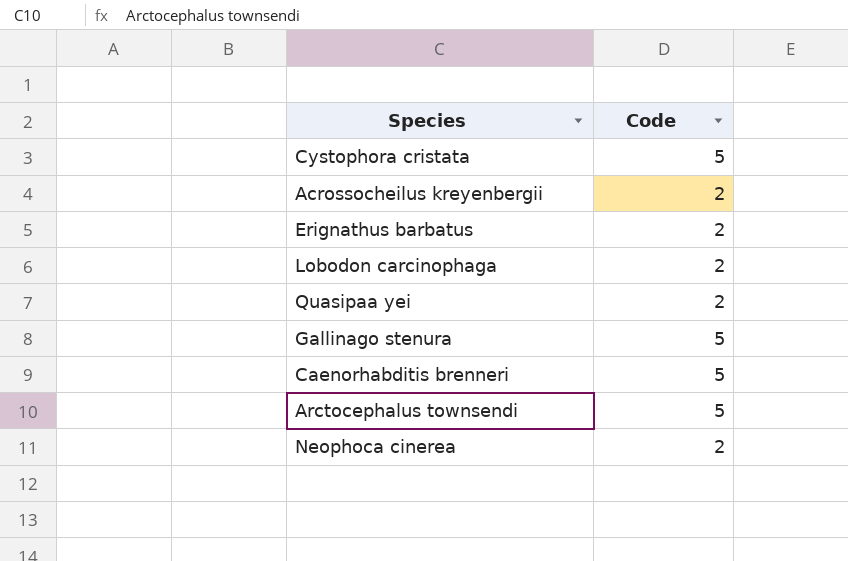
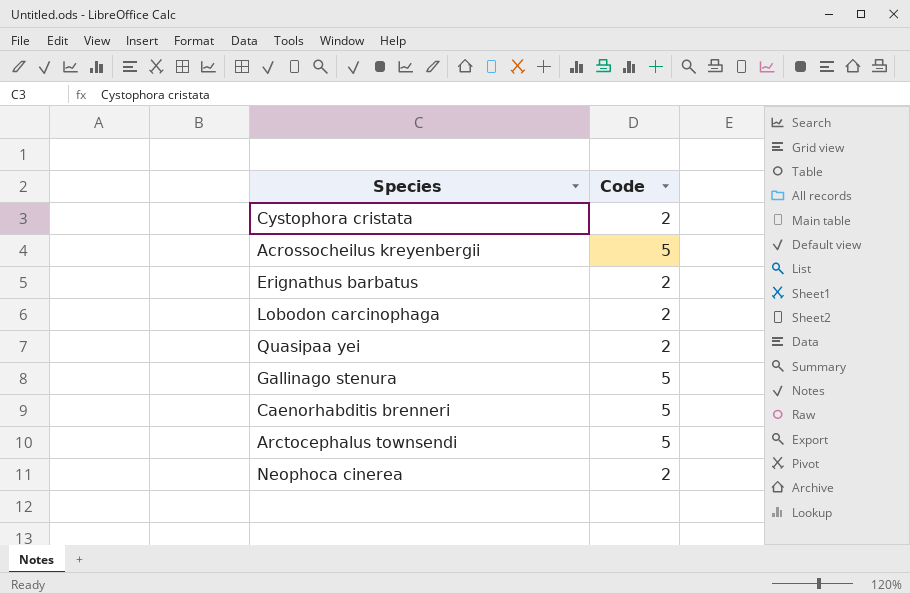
Cystophora cristata | Code: 5 -> 2
Acrossocheilus kreyenbergii | Code: 2 -> 5

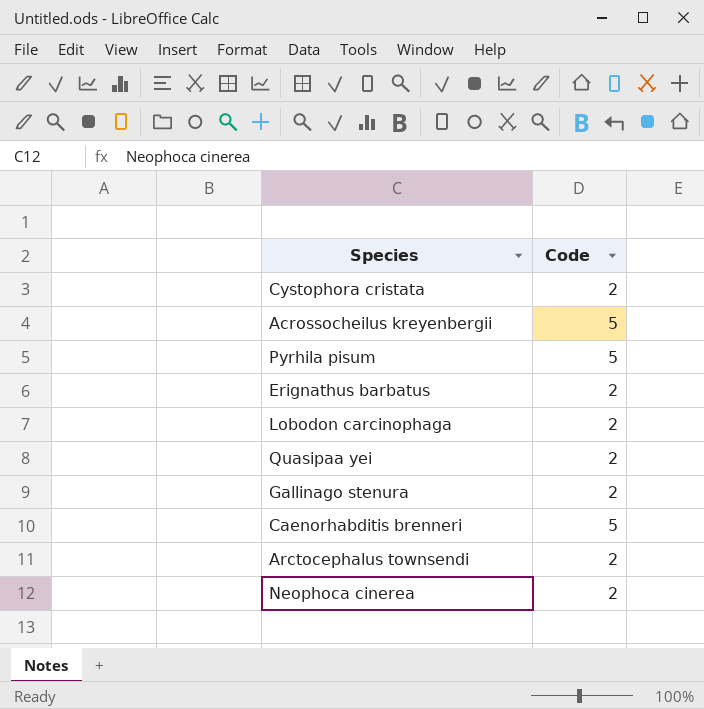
row Pyrhila pisum: none -> 5
Gallinago stenura | Code: 5 -> 2
Arctocephalus townsendi | Code: 5 -> 2

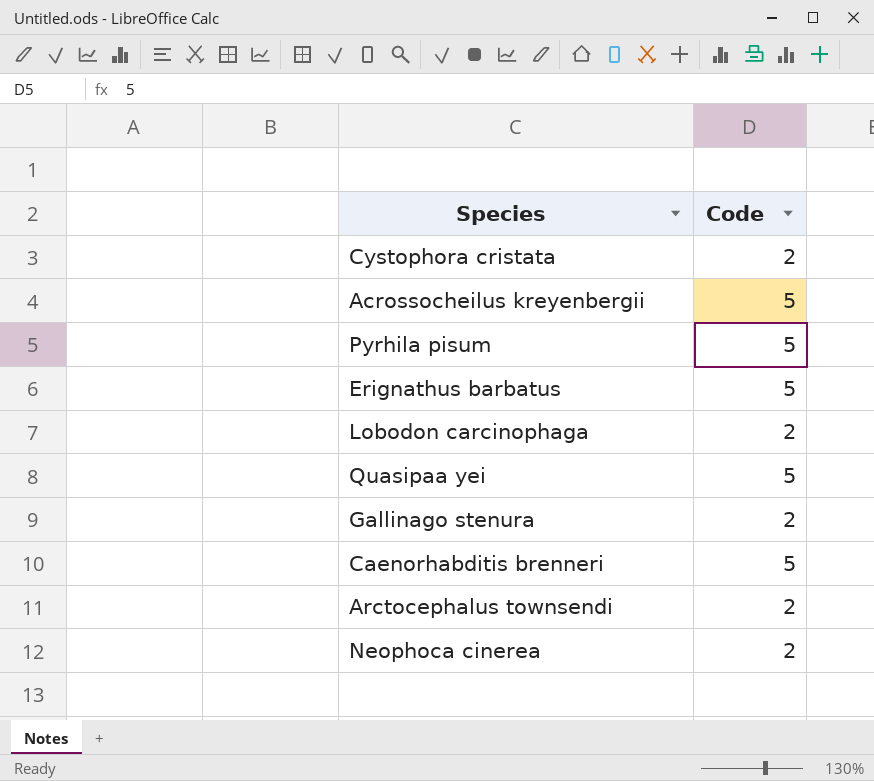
Erignathus barbatus | Code: 2 -> 5
Quasipaa yei | Code: 2 -> 5

